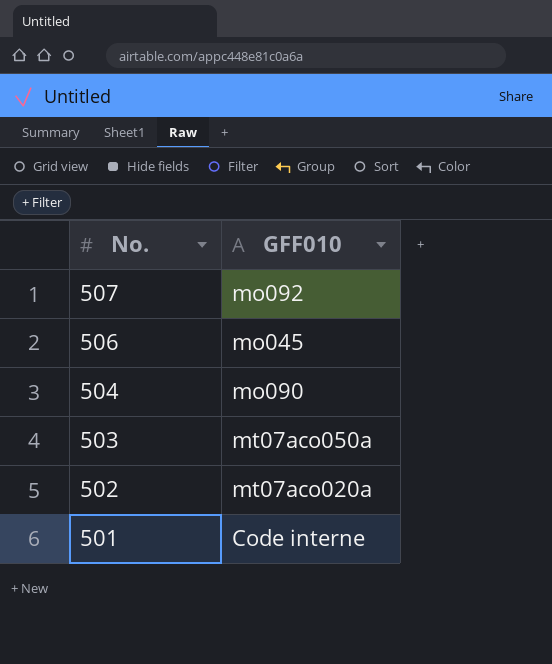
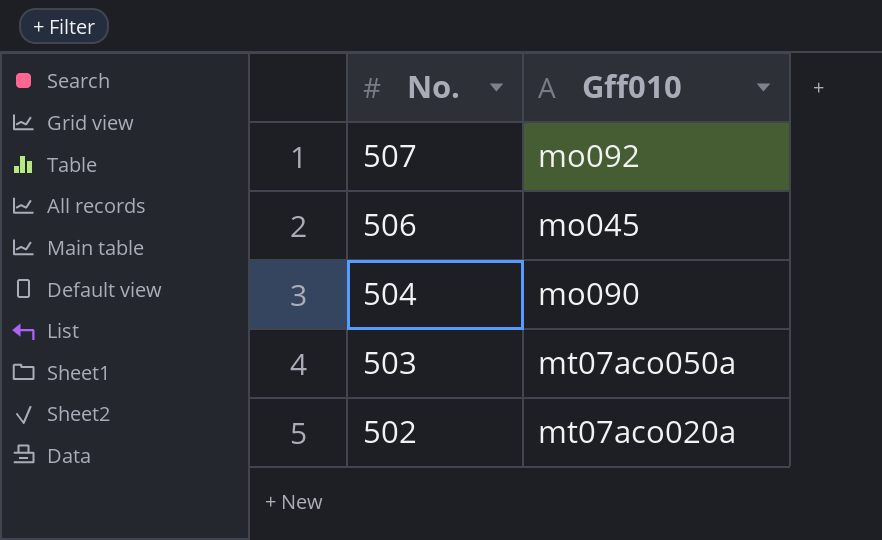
column name: GFF010 -> Gff010
row 501: Code interne -> none

